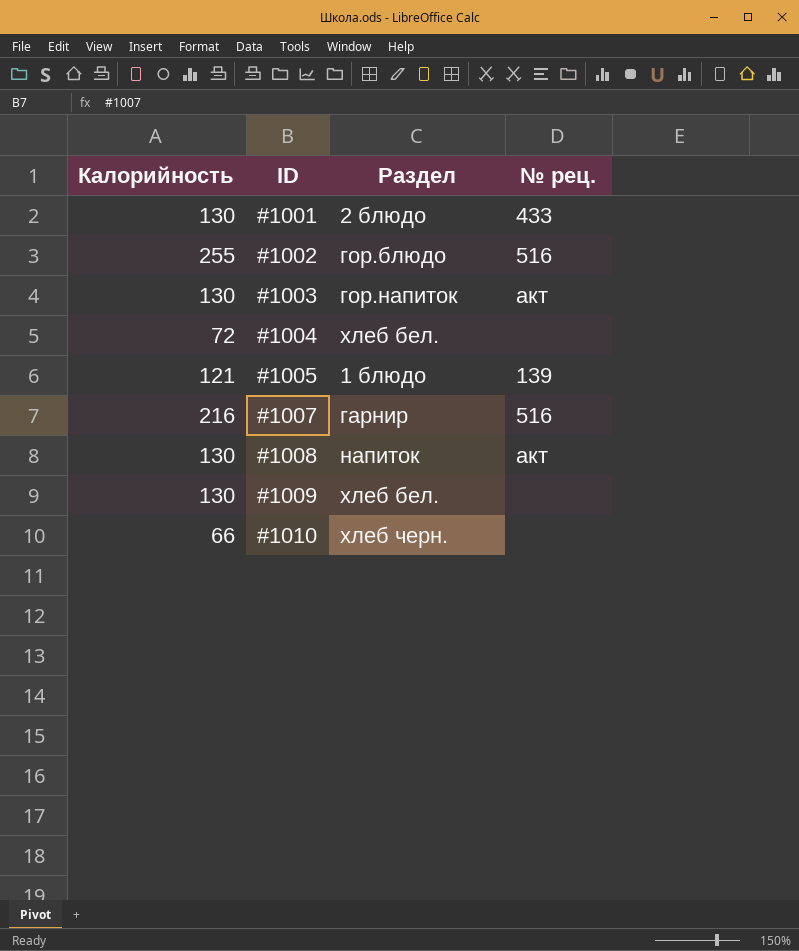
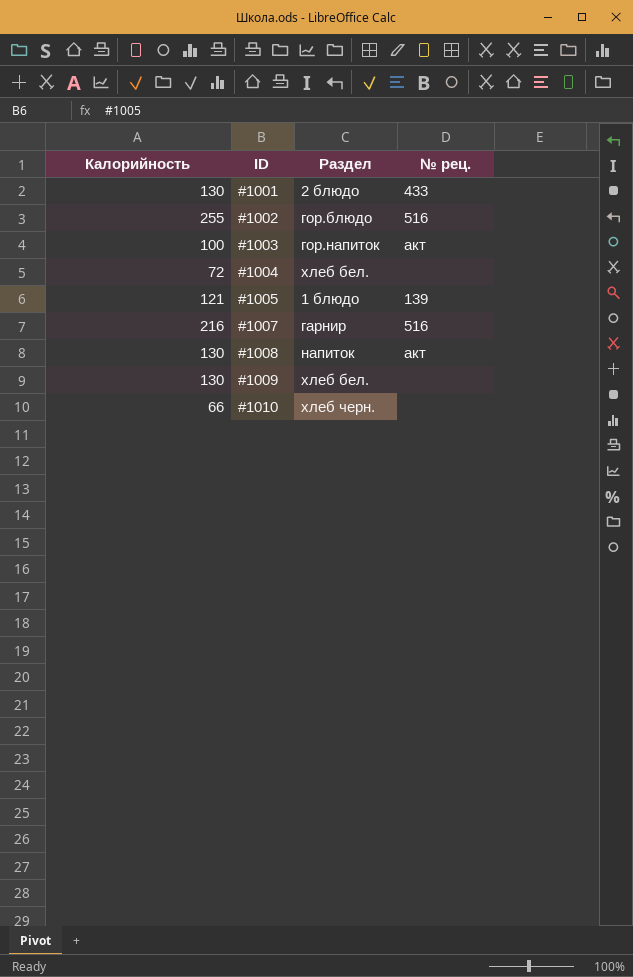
#1003 | Калорийность: 130 -> 100

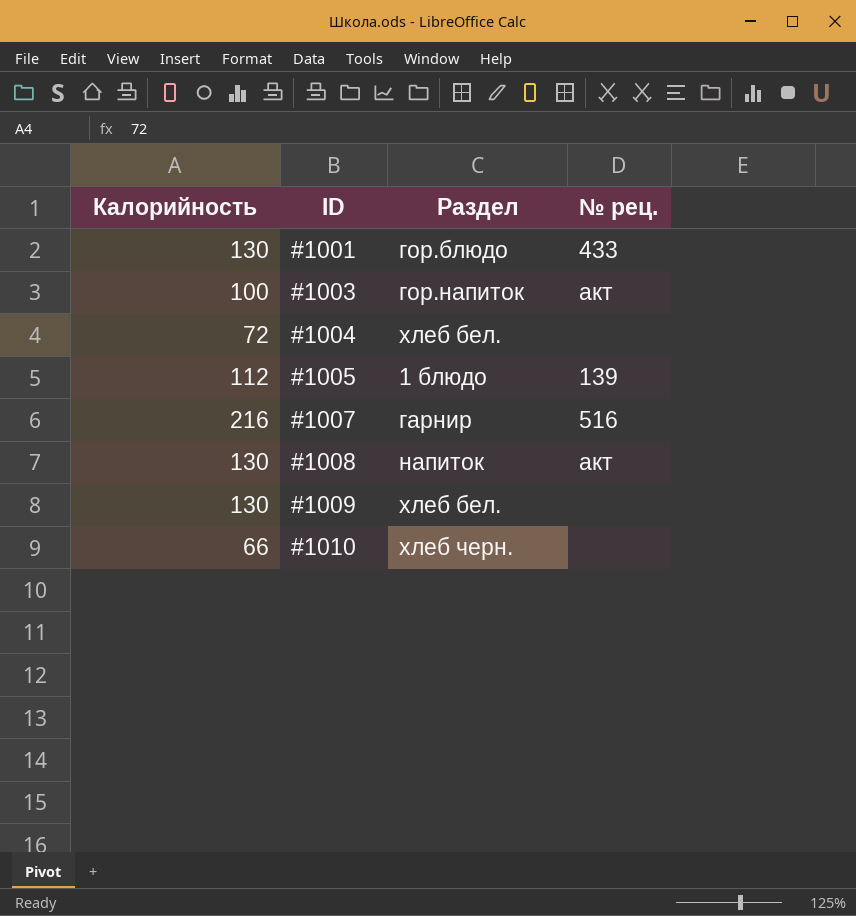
row #1002: 255 | гор.блюдо | 516 -> none
#1001 | Раздел: 2 блюдо -> гор.блюдо
#1005 | Калорийность: 121 -> 112

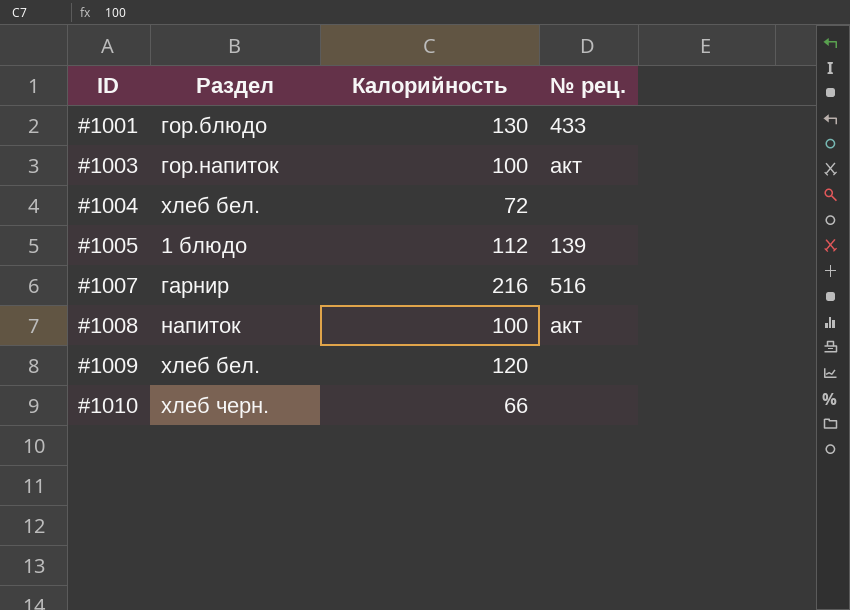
column Калорийность | position: 1 -> 3
#1008 | Калорийность: 130 -> 100
#1009 | Калорийность: 130 -> 120

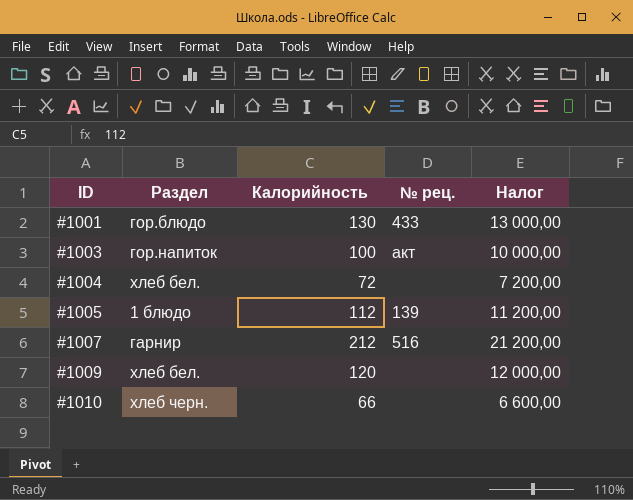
column Налог | formula: none -> [Калорийность] * 100
row #1008: напиток | 100 | акт -> none
#1007 | Калорийность: 216 -> 212

